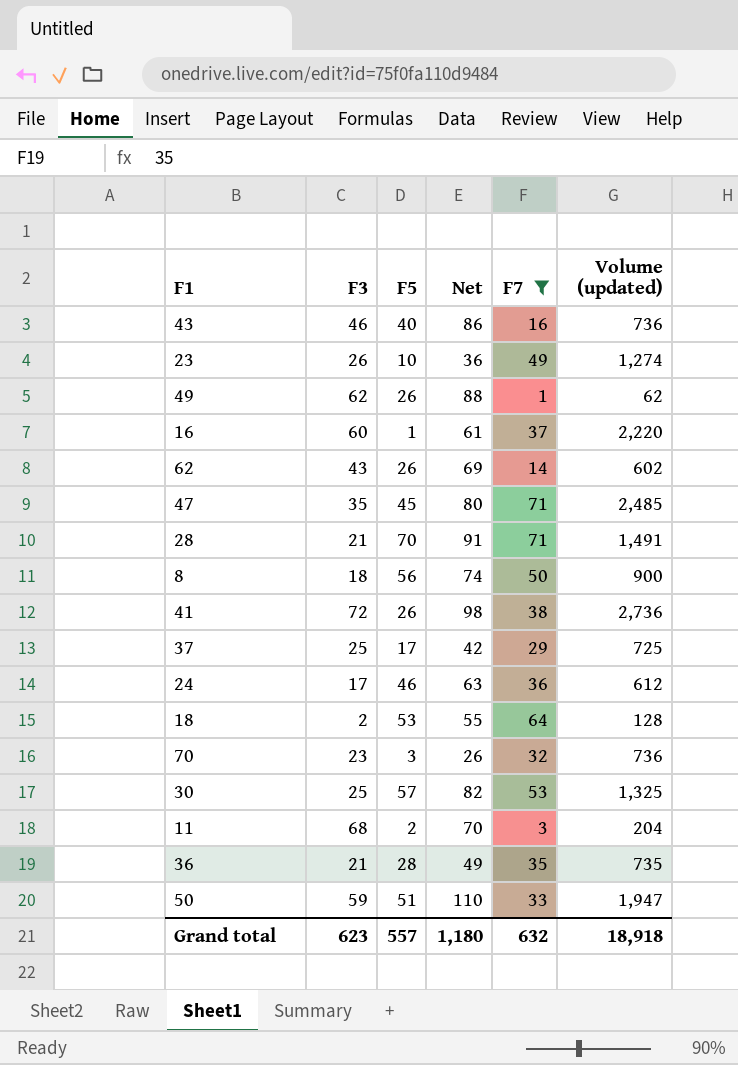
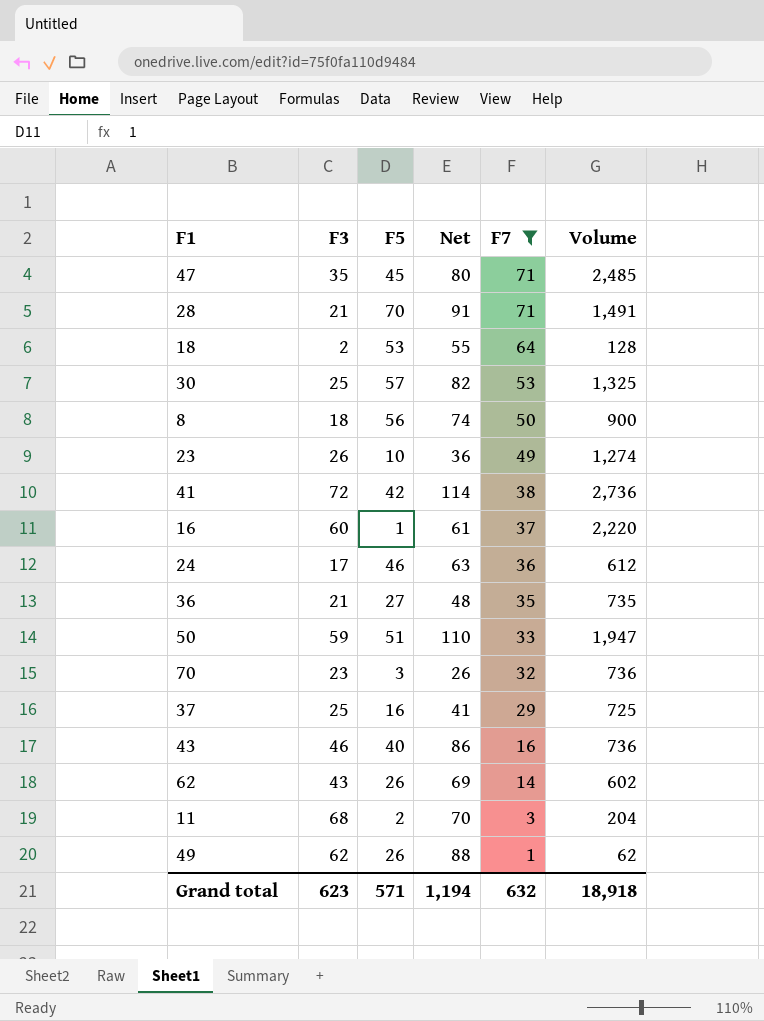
row order: none -> F7 descending
column name: Volume (updated) -> Volume
41 | F5: 26 -> 42
41 | Net: 98 -> 114
36 | F5: 28 -> 27
36 | Net: 49 -> 48
37 | F5: 17 -> 16
37 | Net: 42 -> 41
Grand total | F5: 557 -> 571
Grand total | Net: 1,180 -> 1,194

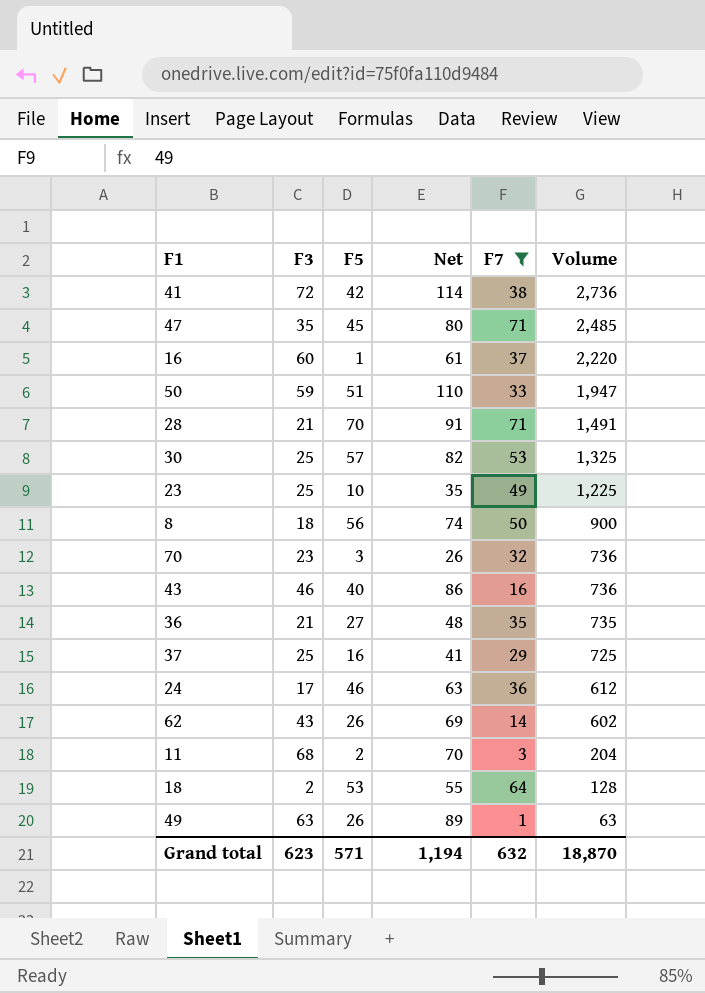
row order: F7 descending -> Volume descending
23 | F3: 26 -> 25
23 | Net: 36 -> 35
23 | Volume: 1,274 -> 1,225
49 | F3: 62 -> 63
49 | Net: 88 -> 89
49 | Volume: 62 -> 63
Grand total | Volume: 18,918 -> 18,870

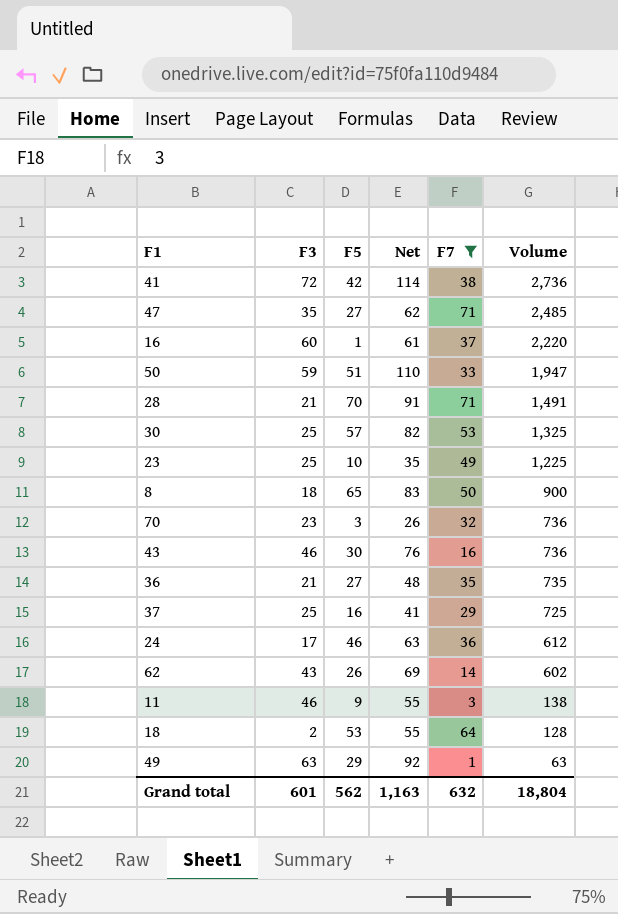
47 | F5: 45 -> 27
47 | Net: 80 -> 62
8 | F5: 56 -> 65
8 | Net: 74 -> 83
43 | F5: 40 -> 30
43 | Net: 86 -> 76
11 | F3: 68 -> 46
11 | F5: 2 -> 9
11 | Net: 70 -> 55
11 | Volume: 204 -> 138
49 | F5: 26 -> 29
49 | Net: 89 -> 92
Grand total | F3: 623 -> 601
Grand total | F5: 571 -> 562
Grand total | Net: 1,194 -> 1,163
Grand total | Volume: 18,870 -> 18,804

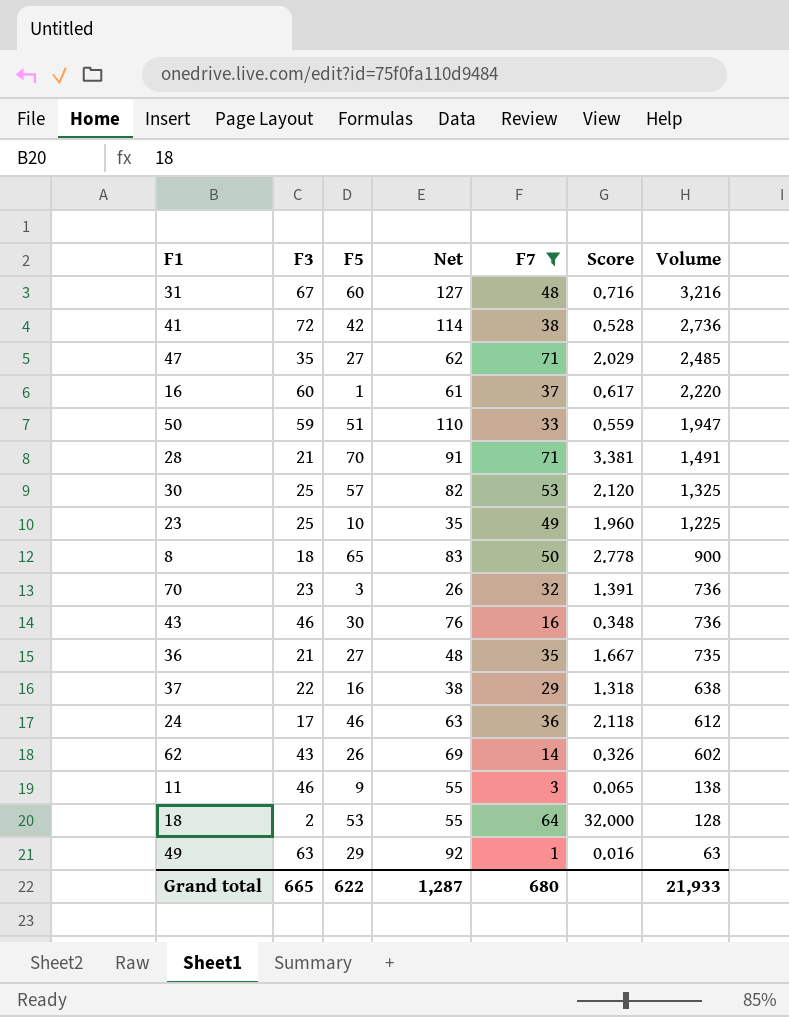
column Score | formula: none -> [F7] / [F3]
row 31: none -> 67 | 60 | 127 | 48 | 0.716 | 3,216
37 | F3: 25 -> 22
37 | Net: 41 -> 38
37 | Volume: 725 -> 638
Grand total | F3: 601 -> 665
Grand total | F5: 562 -> 622
Grand total | Net: 1,163 -> 1,287
Grand total | F7: 632 -> 680
Grand total | Volume: 18,804 -> 21,933

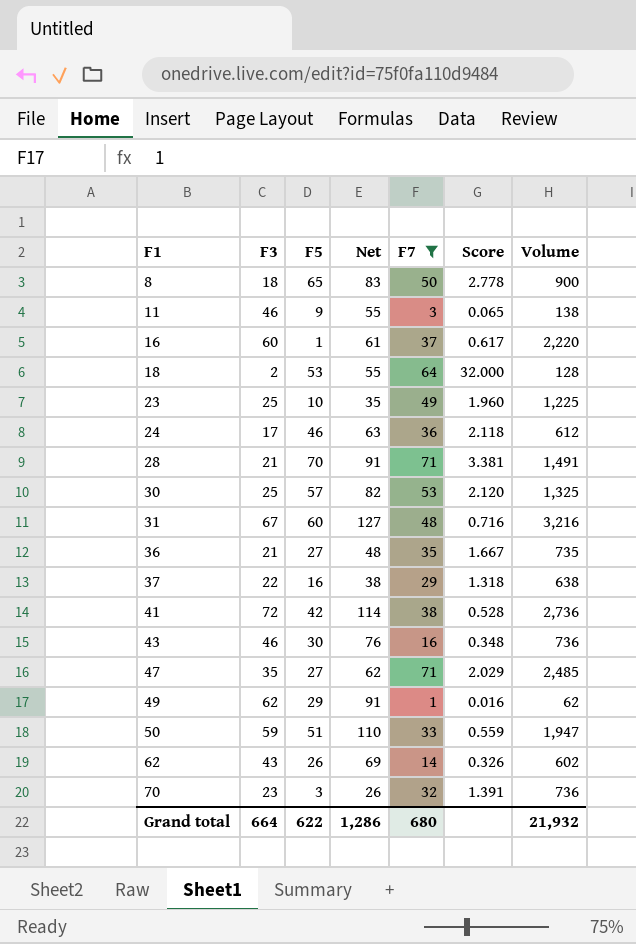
row order: Volume descending -> F1 ascending
49 | F3: 63 -> 62
49 | Net: 92 -> 91
49 | Volume: 63 -> 62
Grand total | F3: 665 -> 664
Grand total | Net: 1,287 -> 1,286
Grand total | Volume: 21,933 -> 21,932

